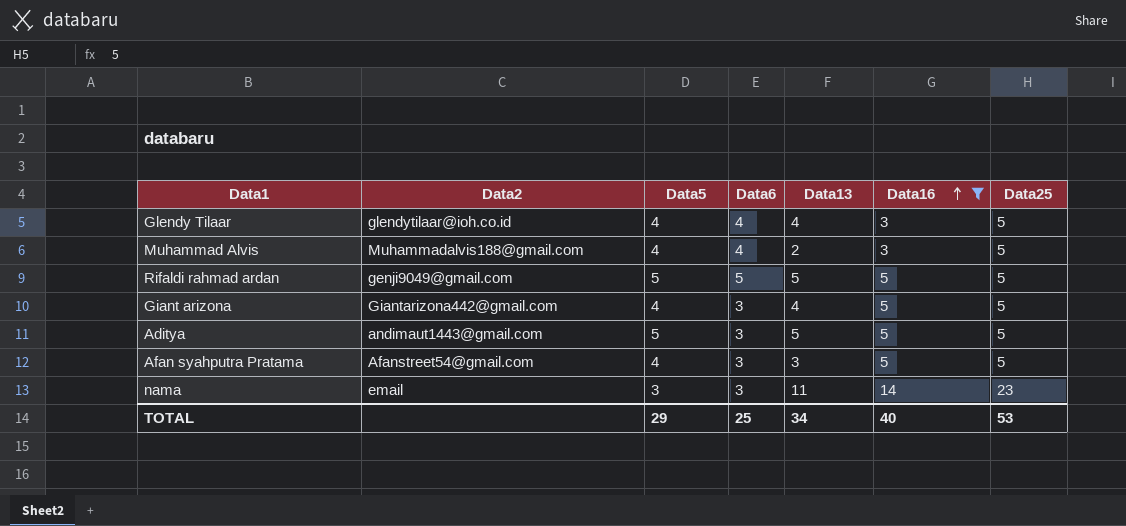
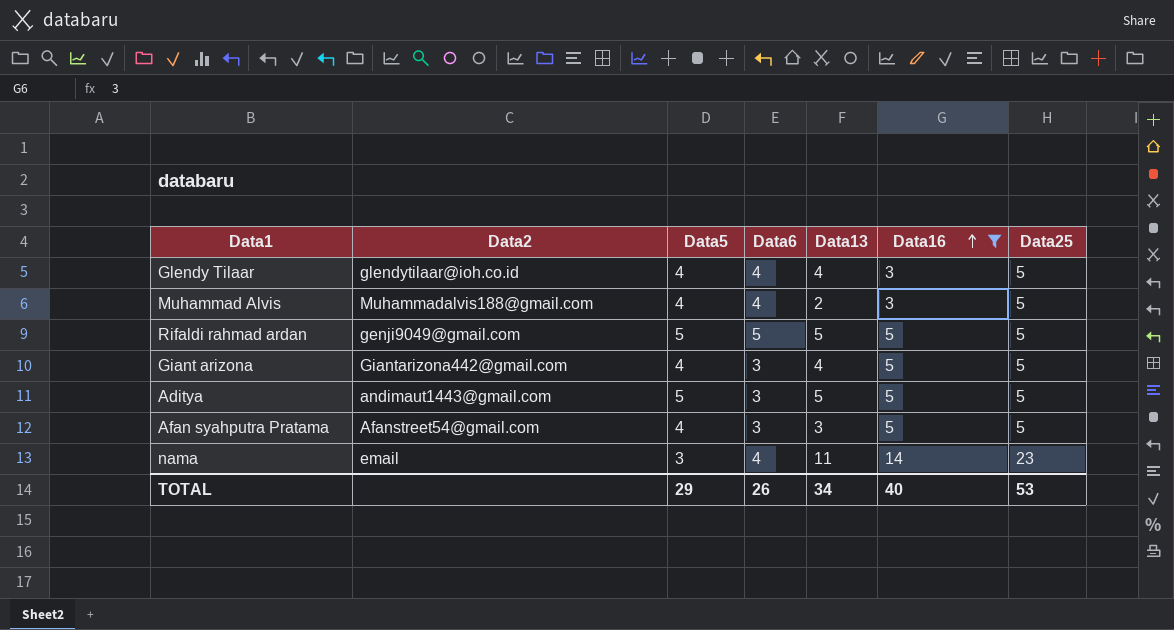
nama | Data6: 3 -> 4
TOTAL | Data6: 25 -> 26

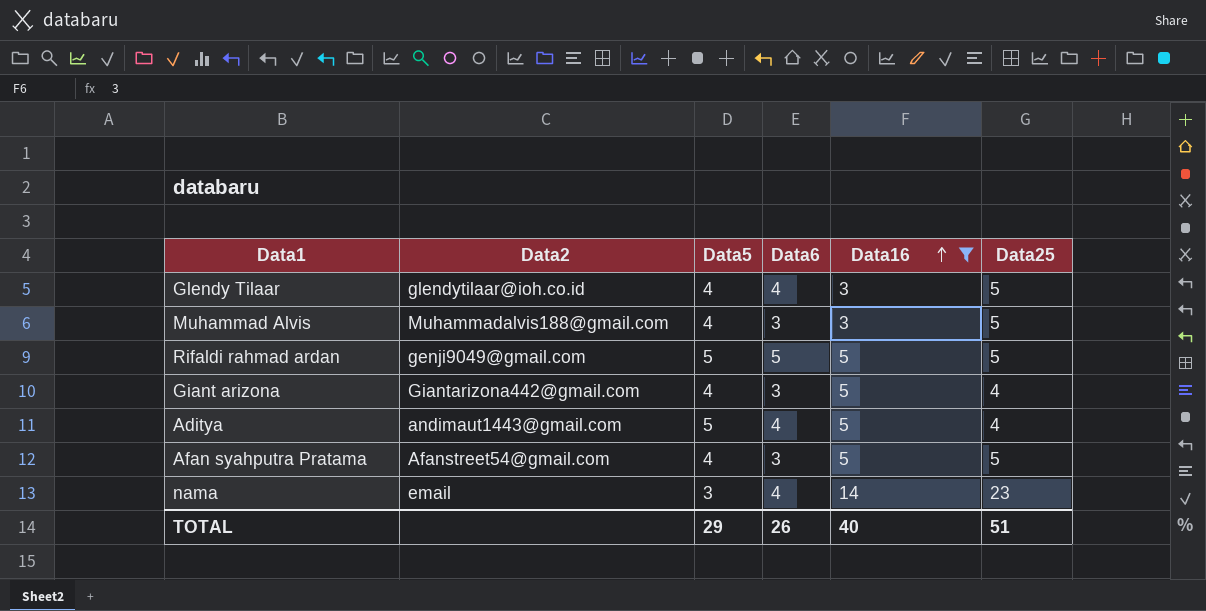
column Data13 | position: 5 -> none
Muhammad Alvis | Data6: 4 -> 3
Giant arizona | Data25: 5 -> 4
Aditya | Data6: 3 -> 4
Aditya | Data25: 5 -> 4
TOTAL | Data25: 53 -> 51

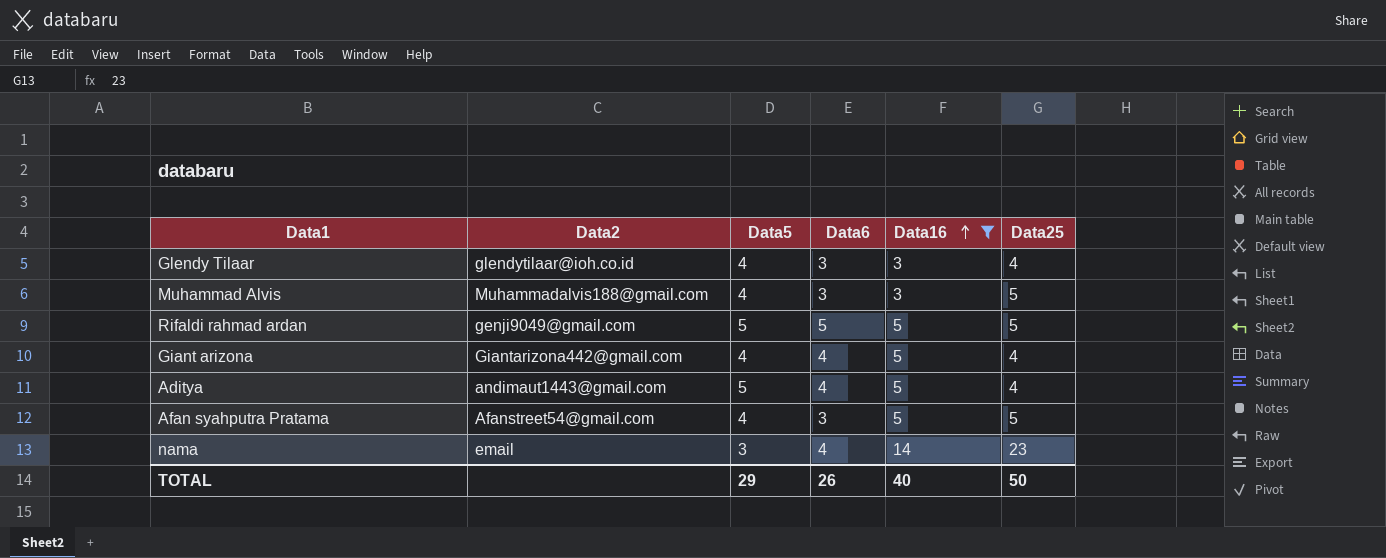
Glendy Tilaar | Data6: 4 -> 3
Glendy Tilaar | Data25: 5 -> 4
Giant arizona | Data6: 3 -> 4
TOTAL | Data25: 51 -> 50

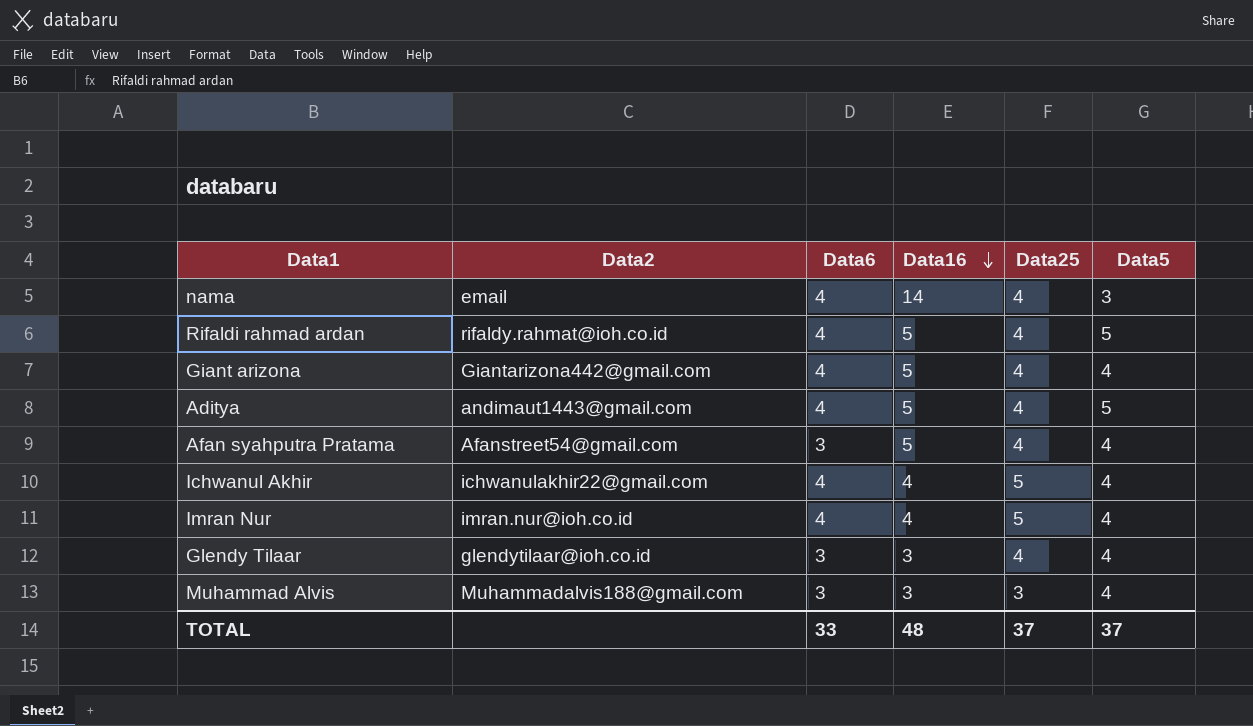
filter: Data16 != 4 -> none
row order: Data16 ascending -> Data16 descending
column Data5 | position: 3 -> 6
nama | Data25: 23 -> 4
Rifaldi rahmad ardan | Data2: genji9049@gmail.com -> rifaldy.rahmat@ioh.co.id
Rifaldi rahmad ardan | Data6: 5 -> 4
Rifaldi rahmad ardan | Data25: 5 -> 4
Afan syahputra Pratama | Data25: 5 -> 4
Muhammad Alvis | Data25: 5 -> 3
TOTAL | Data6: 26 -> 33
TOTAL | Data16: 40 -> 48
TOTAL | Data25: 50 -> 37
TOTAL | Data5: 29 -> 37

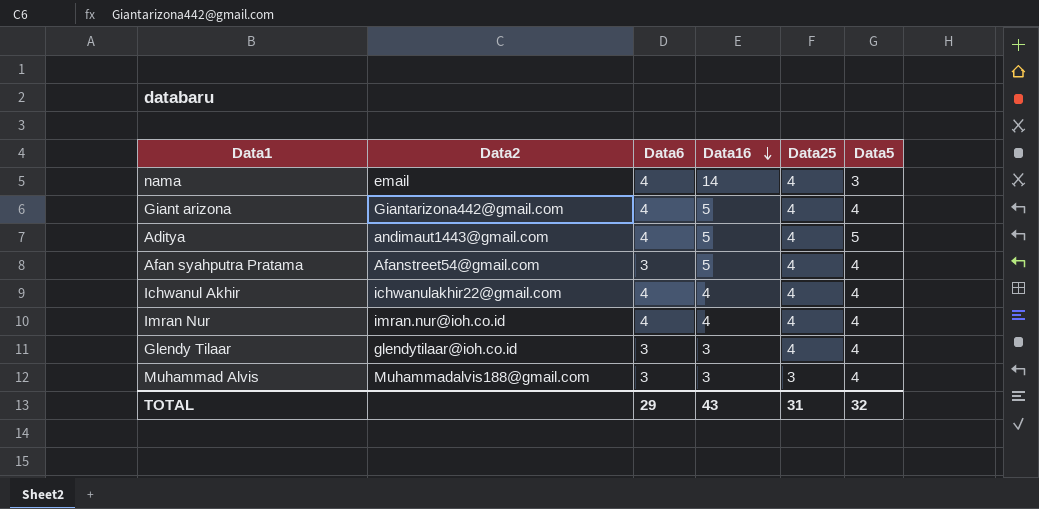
row Rifaldi rahmad ardan: rifaldy.rahmat@ioh.co.id | 4 | 5 | 4 | 5 -> none
Ichwanul Akhir | Data25: 5 -> 4
Imran Nur | Data25: 5 -> 4
TOTAL | Data6: 33 -> 29
TOTAL | Data16: 48 -> 43
TOTAL | Data25: 37 -> 31
TOTAL | Data5: 37 -> 32

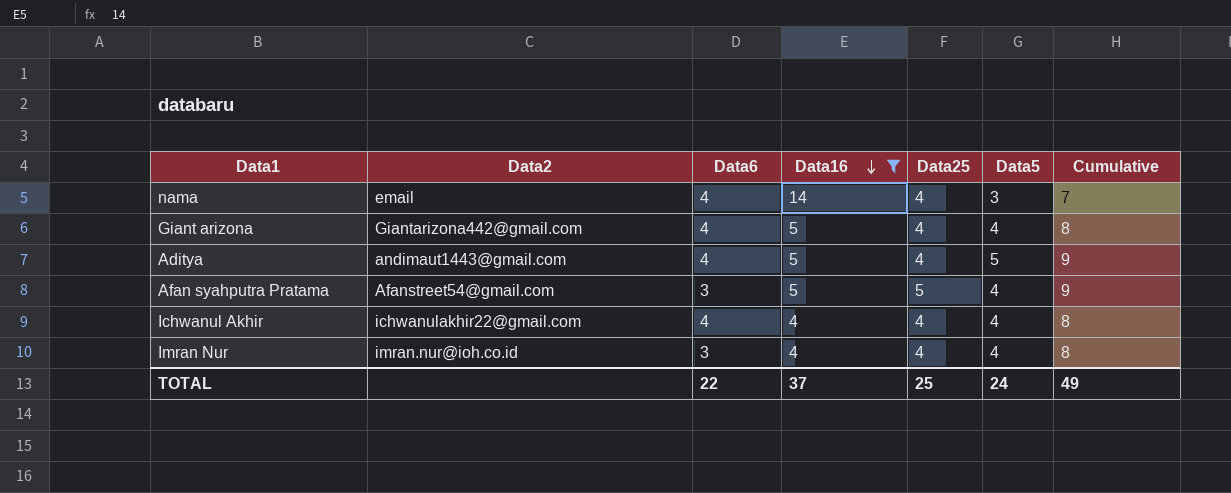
filter: none -> Data16 != 3
column Cumulative | formula: none -> [Data25] + [Data5]
Afan syahputra Pratama | Data25: 4 -> 5
Imran Nur | Data6: 4 -> 3
TOTAL | Data6: 29 -> 22
TOTAL | Data16: 43 -> 37
TOTAL | Data25: 31 -> 25
TOTAL | Data5: 32 -> 24

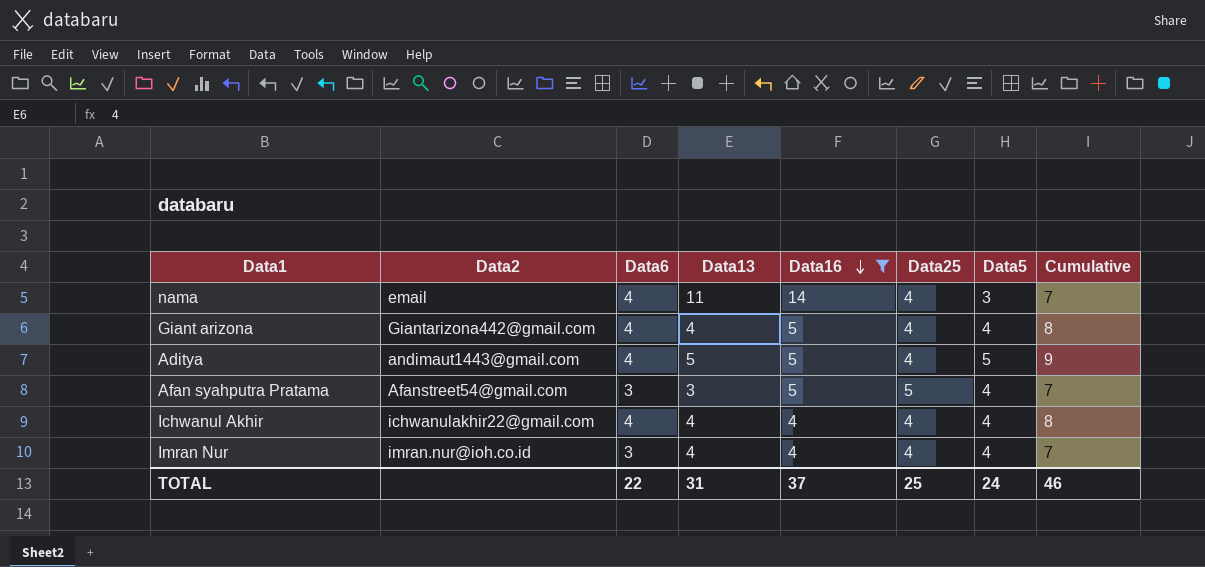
column Data13 | position: none -> 4
column Cumulative | formula: [Data25] + [Data5] -> [Data6] + [Data5]
TOTAL | Cumulative: 49 -> 46

